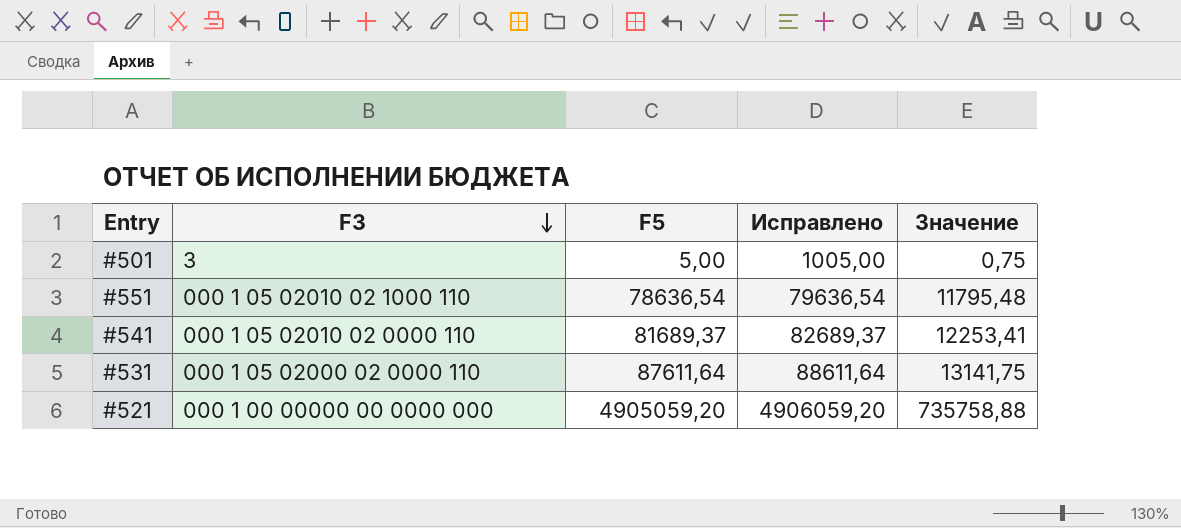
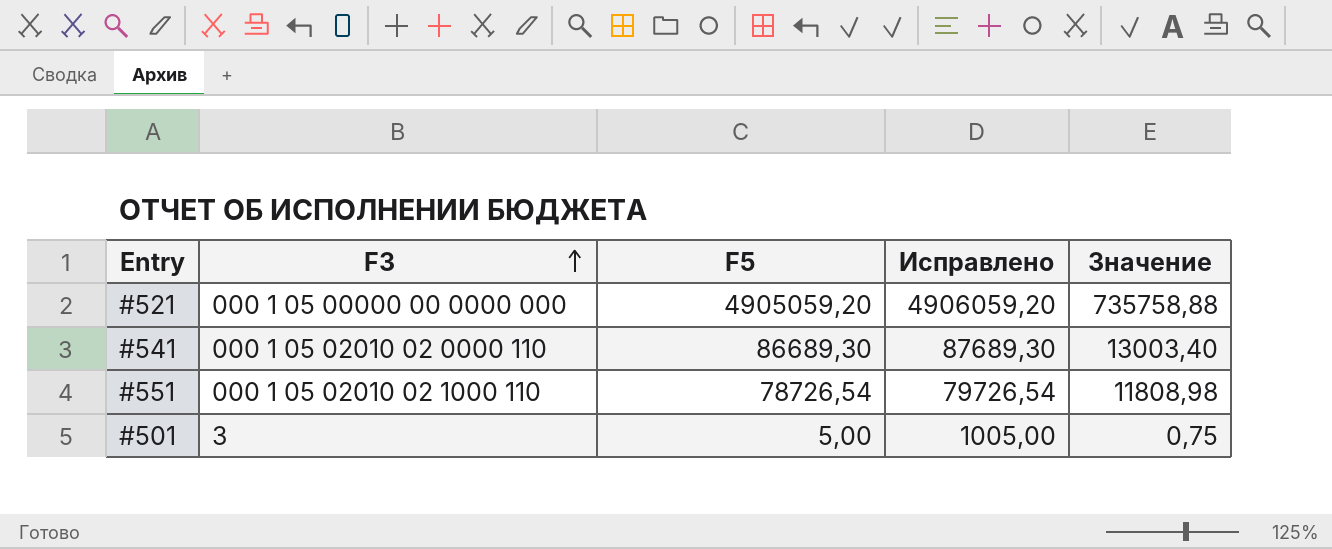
row order: F3 descending -> F3 ascending
row #531: 000 1 05 02000 02 0000 110 | 87611,64 | 88611,64 | 13141,75 -> none
#521 | F3: 000 1 00 00000 00 0000 000 -> 000 1 05 00000 00 0000 000
#541 | F5: 81689,37 -> 86689,30
#541 | Исправлено: 82689,37 -> 87689,30
#541 | Значение: 12253,41 -> 13003,40
#551 | F5: 78636,54 -> 78726,54
#551 | Исправлено: 79636,54 -> 79726,54
#551 | Значение: 11795,48 -> 11808,98

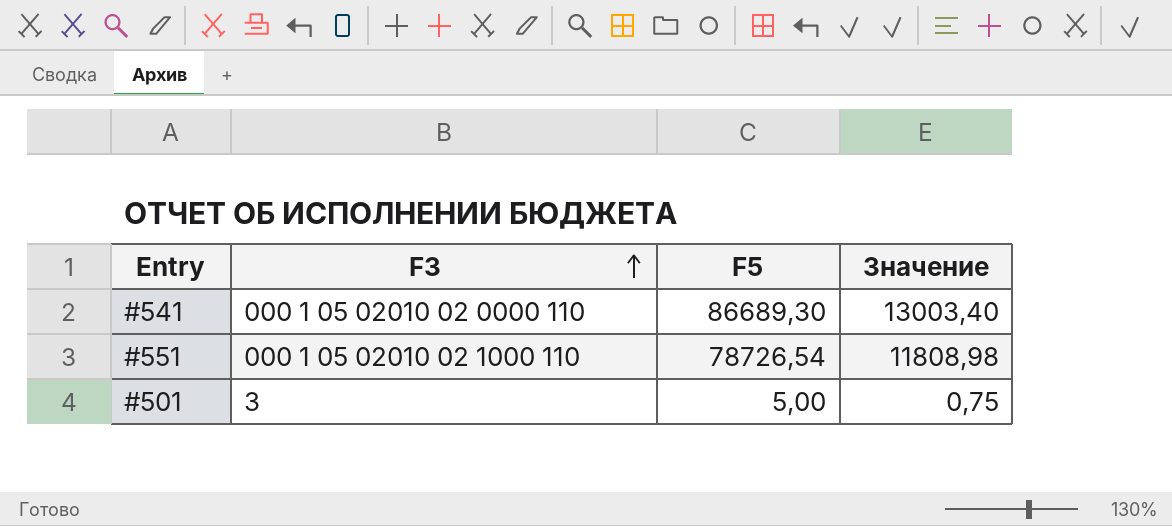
column Исправлено | formula: [F5] + 1000 -> none
row #521: 000 1 05 00000 00 0000 000 | 4905059,20 | 4906059,20 | 735758,88 -> none

